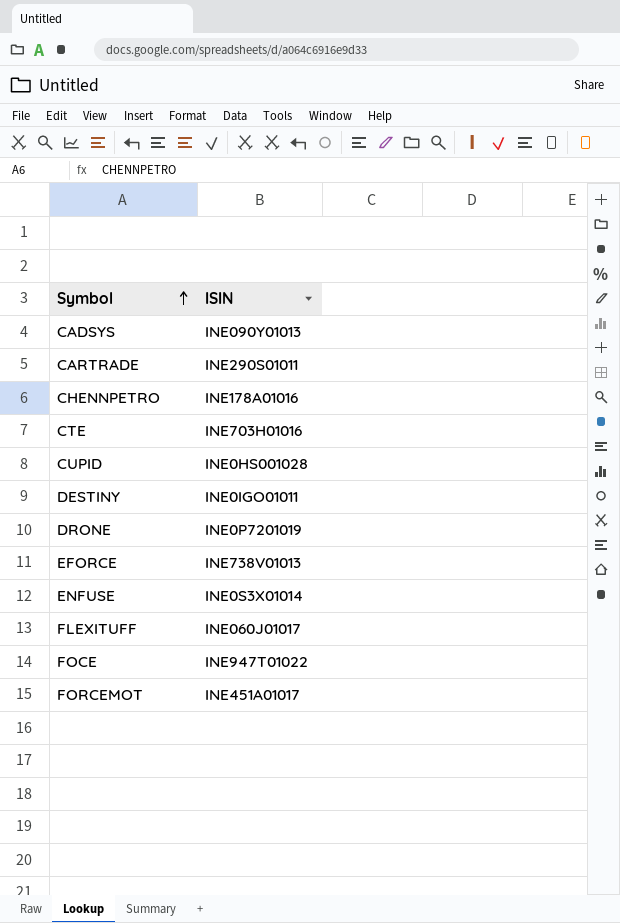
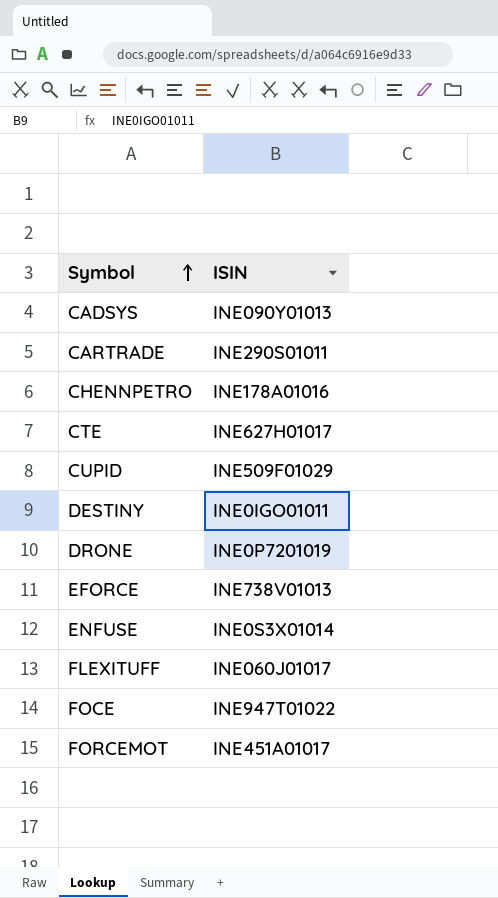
CTE | ISIN: INE703H01016 -> INE627H01017
CUPID | ISIN: INE0HS001028 -> INE509F01029

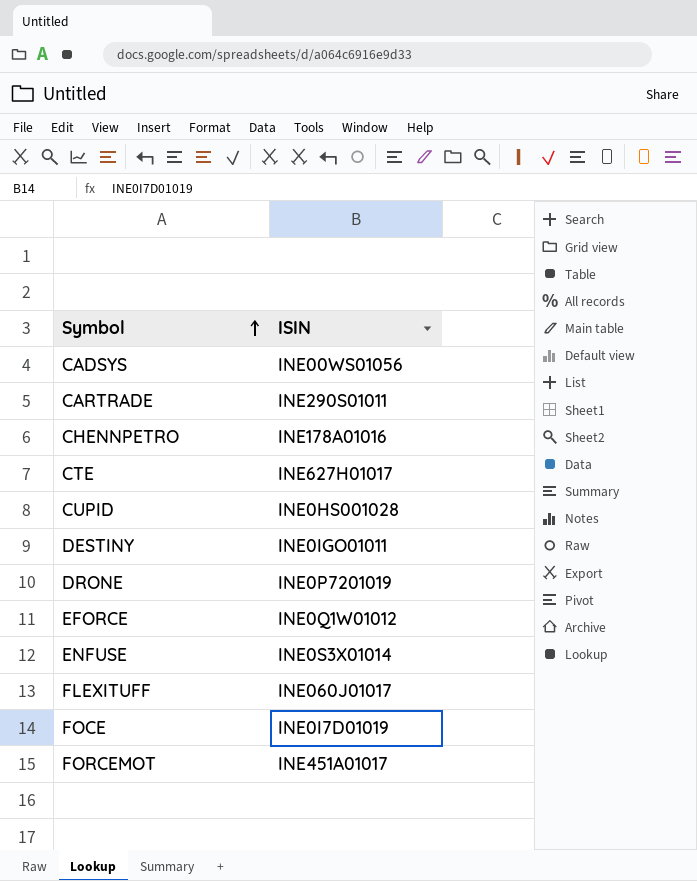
CADSYS | ISIN: INE090Y01013 -> INE00WS01056
CUPID | ISIN: INE509F01029 -> INE0HS001028
EFORCE | ISIN: INE738V01013 -> INE0Q1W01012
FOCE | ISIN: INE947T01022 -> INE0I7D01019

